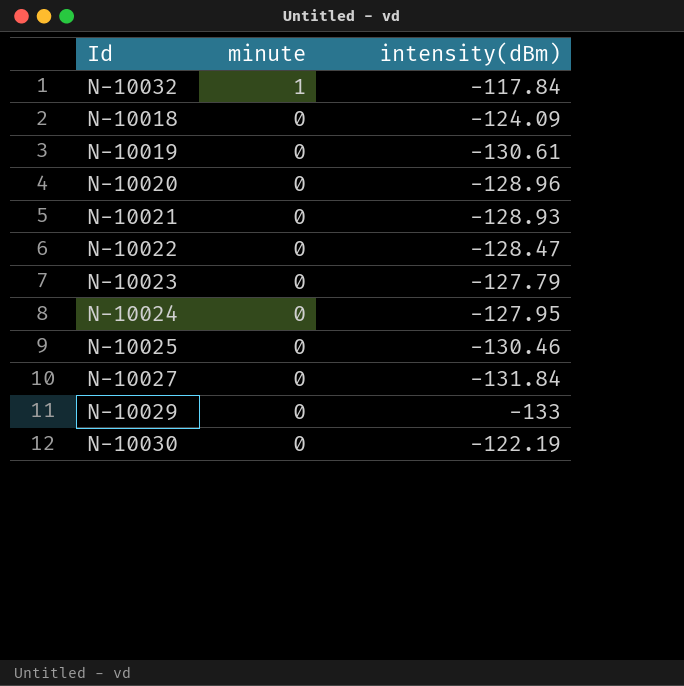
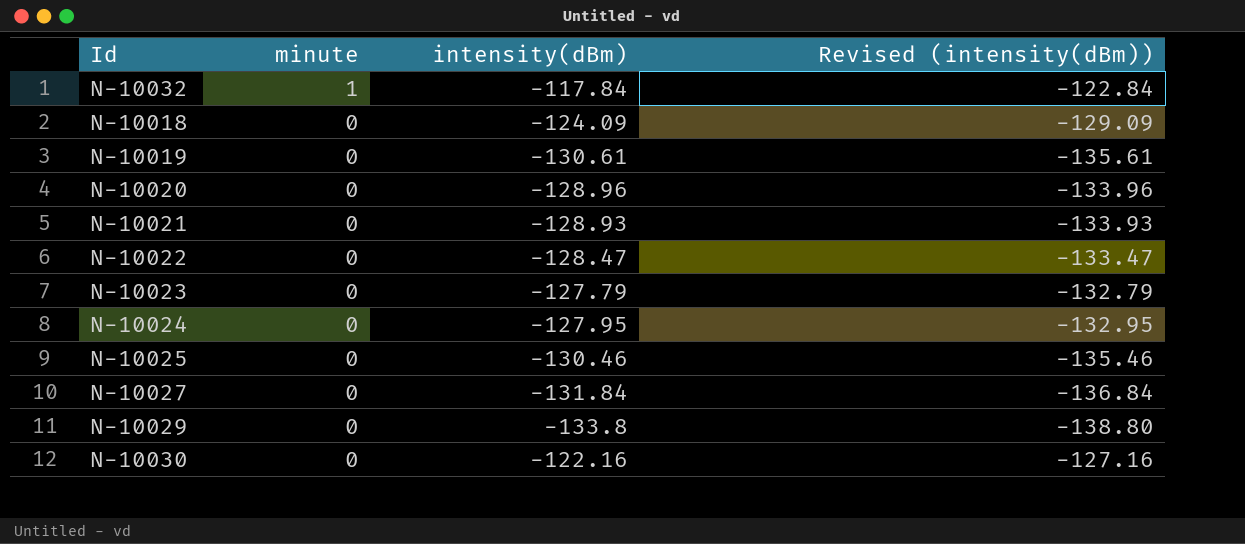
column Revised (intensity(dBm)) | formula: none -> [intensity(dBm)] - 5
N-10029 | intensity(dBm): -133 -> -133.8
N-10030 | intensity(dBm): -122.19 -> -122.16

